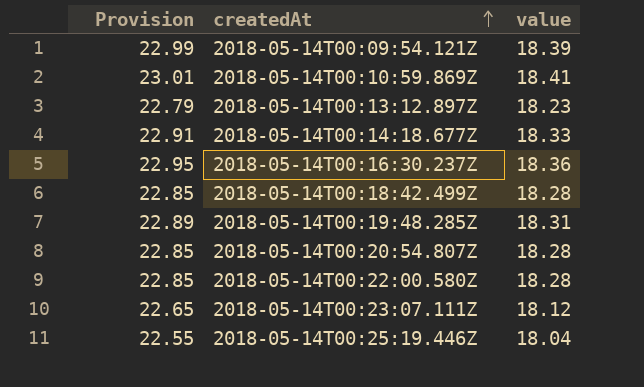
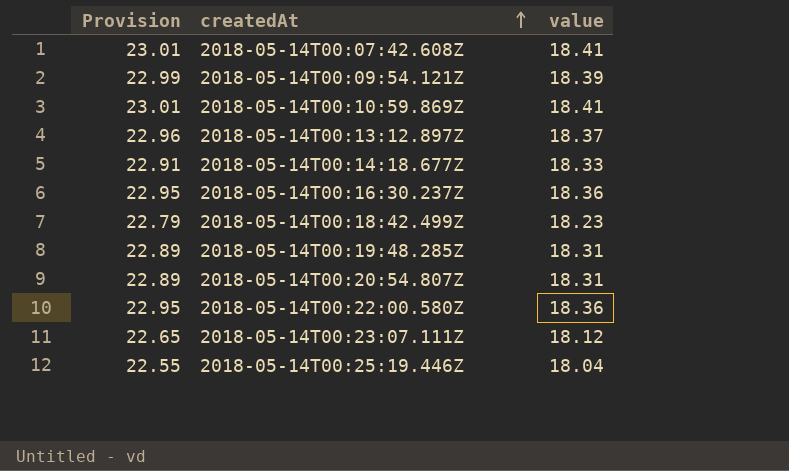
row 2018-05-14T00:07:42.608Z: none -> 23.01 | 18.41
2018-05-14T00:13:12.897Z | Provision: 22.79 -> 22.96
2018-05-14T00:13:12.897Z | value: 18.23 -> 18.37
2018-05-14T00:18:42.499Z | Provision: 22.85 -> 22.79
2018-05-14T00:18:42.499Z | value: 18.28 -> 18.23
2018-05-14T00:20:54.807Z | Provision: 22.85 -> 22.89
2018-05-14T00:20:54.807Z | value: 18.28 -> 18.31
2018-05-14T00:22:00.580Z | Provision: 22.85 -> 22.95
2018-05-14T00:22:00.580Z | value: 18.28 -> 18.36

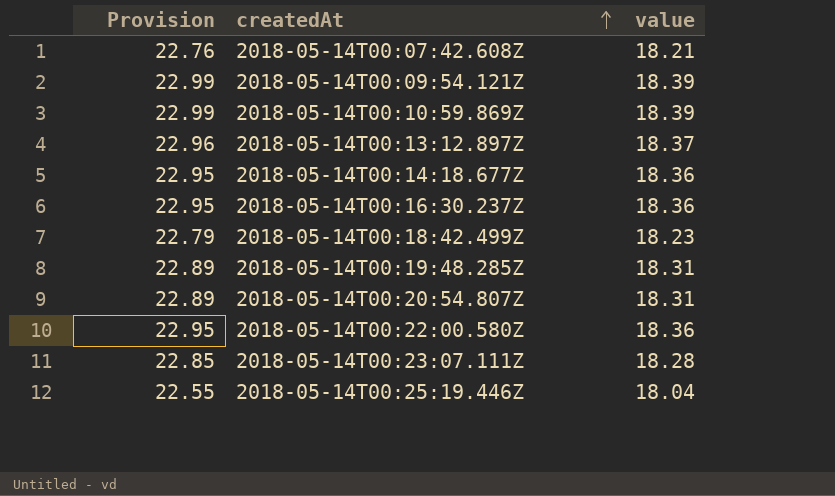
2018-05-14T00:07:42.608Z | Provision: 23.01 -> 22.76
2018-05-14T00:07:42.608Z | value: 18.41 -> 18.21
2018-05-14T00:10:59.869Z | Provision: 23.01 -> 22.99
2018-05-14T00:10:59.869Z | value: 18.41 -> 18.39
2018-05-14T00:14:18.677Z | Provision: 22.91 -> 22.95
2018-05-14T00:14:18.677Z | value: 18.33 -> 18.36
2018-05-14T00:23:07.111Z | Provision: 22.65 -> 22.85
2018-05-14T00:23:07.111Z | value: 18.12 -> 18.28

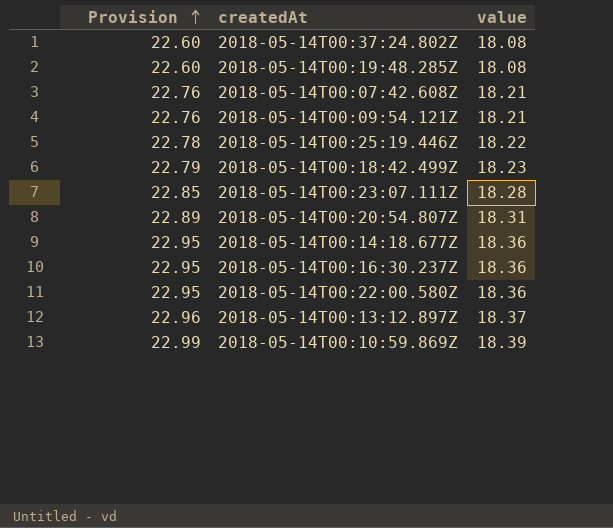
row order: createdAt ascending -> Provision ascending
row 2018-05-14T00:37:24.802Z: none -> 22.60 | 18.08
2018-05-14T00:19:48.285Z | Provision: 22.89 -> 22.60
2018-05-14T00:19:48.285Z | value: 18.31 -> 18.08
2018-05-14T00:09:54.121Z | Provision: 22.99 -> 22.76
2018-05-14T00:09:54.121Z | value: 18.39 -> 18.21
2018-05-14T00:25:19.446Z | Provision: 22.55 -> 22.78
2018-05-14T00:25:19.446Z | value: 18.04 -> 18.22

